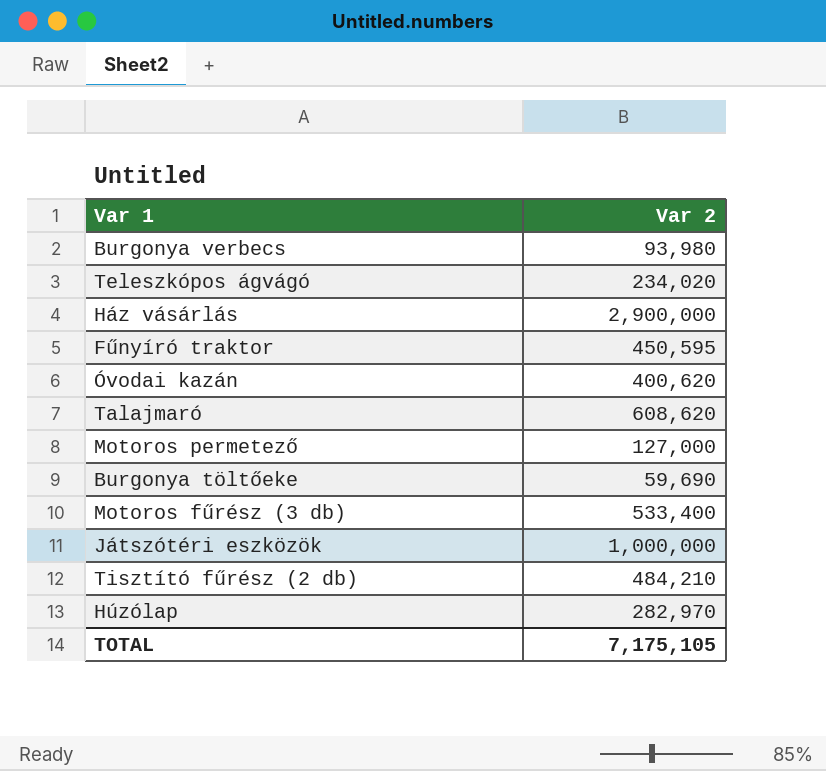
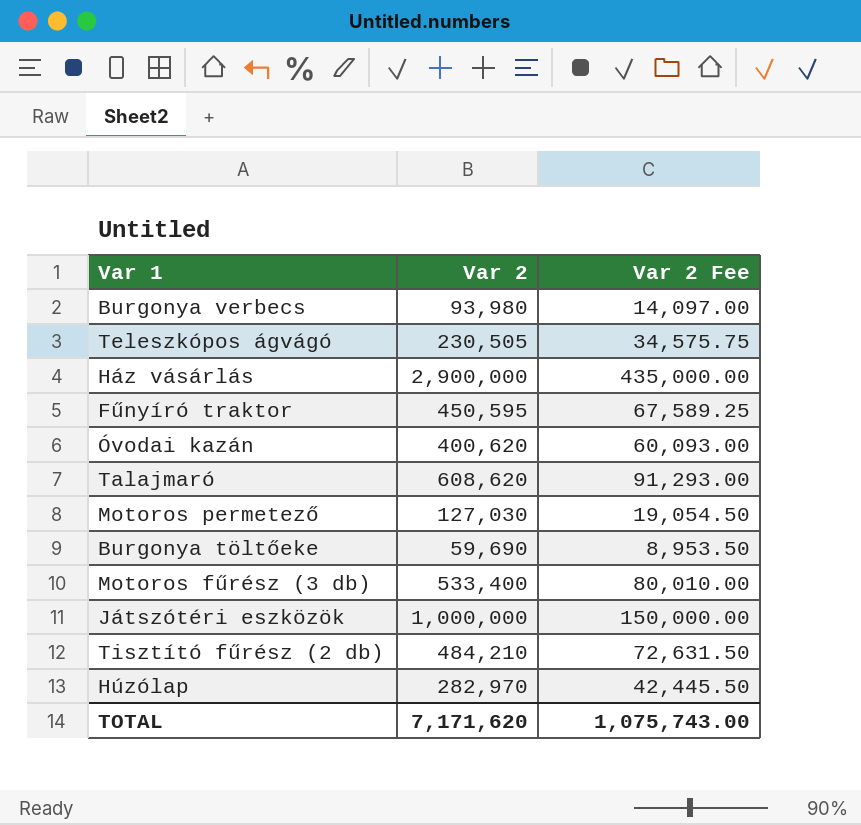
column Var 2 Fee | formula: none -> [Var 2] * 0.15
Teleszkópos ágvágó | Var 2: 234,020 -> 230,505
Motoros permetező | Var 2: 127,000 -> 127,030
TOTAL | Var 2: 7,175,105 -> 7,171,620

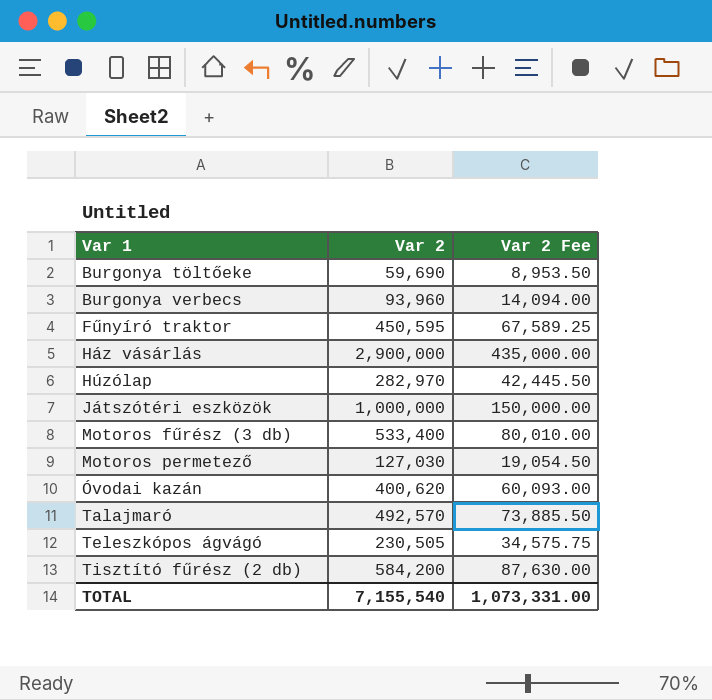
row order: none -> Var 1 ascending
Burgonya verbecs | Var 2: 93,980 -> 93,960
Burgonya verbecs | Var 2 Fee: 14,097.00 -> 14,094.00
Talajmaró | Var 2: 608,620 -> 492,570
Talajmaró | Var 2 Fee: 91,293.00 -> 73,885.50
Tisztító fűrész (2 db) | Var 2: 484,210 -> 584,200
Tisztító fűrész (2 db) | Var 2 Fee: 72,631.50 -> 87,630.00
TOTAL | Var 2: 7,171,620 -> 7,155,540
TOTAL | Var 2 Fee: 1,075,743.00 -> 1,073,331.00

